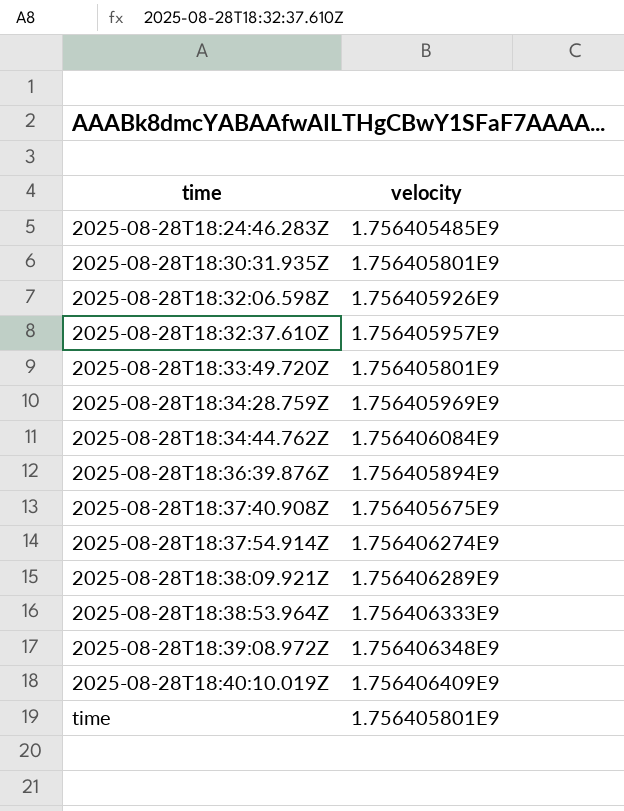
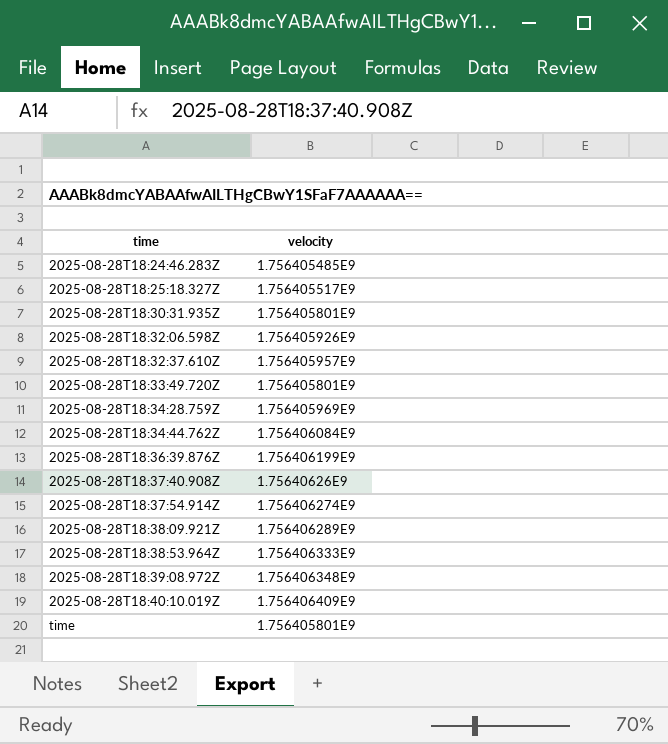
row 2025-08-28T18:25:18.327Z: none -> 1.756405517E9
2025-08-28T18:36:39.876Z | velocity: 1.756405894E9 -> 1.756406199E9
2025-08-28T18:37:40.908Z | velocity: 1.756405675E9 -> 1.75640626E9

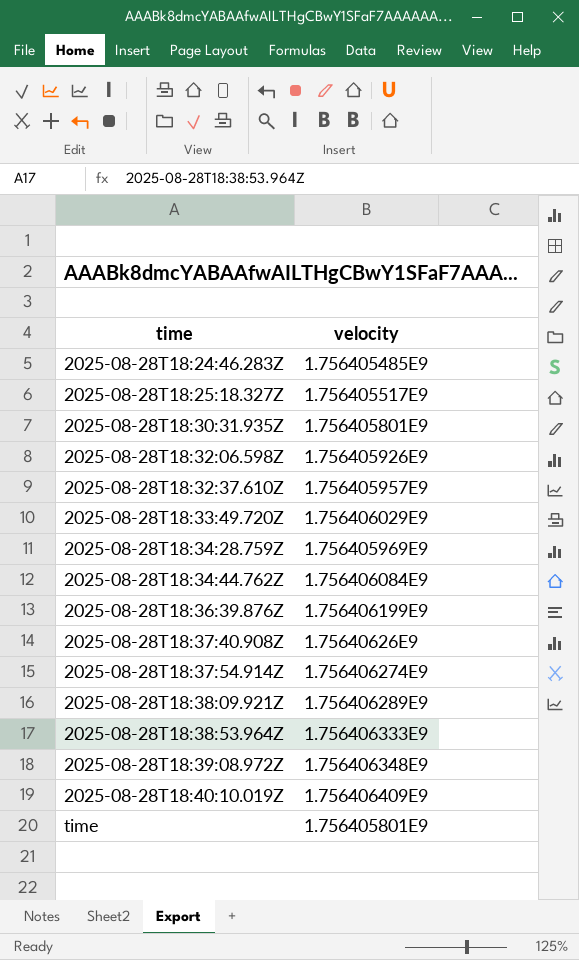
2025-08-28T18:33:49.720Z | velocity: 1.756405801E9 -> 1.756406029E9

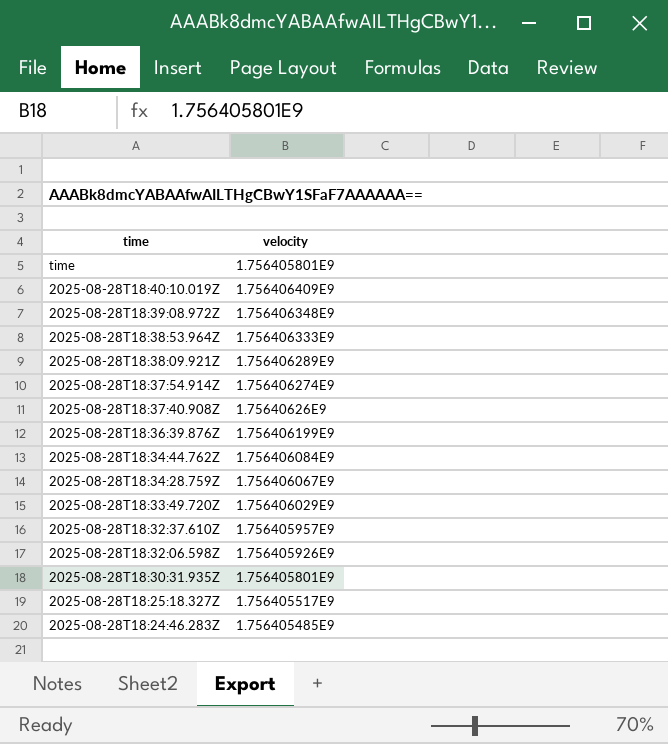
row order: time ascending -> time descending
2025-08-28T18:34:28.759Z | velocity: 1.756405969E9 -> 1.756406067E9

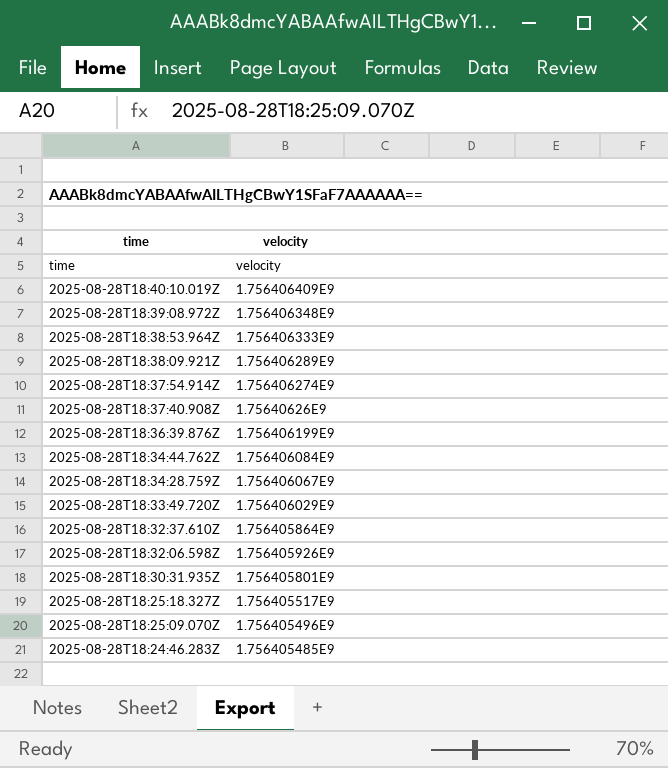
time | velocity: 1.756405801E9 -> velocity
2025-08-28T18:32:37.610Z | velocity: 1.756405957E9 -> 1.756405864E9
row 2025-08-28T18:25:09.070Z: none -> 1.756405496E9

